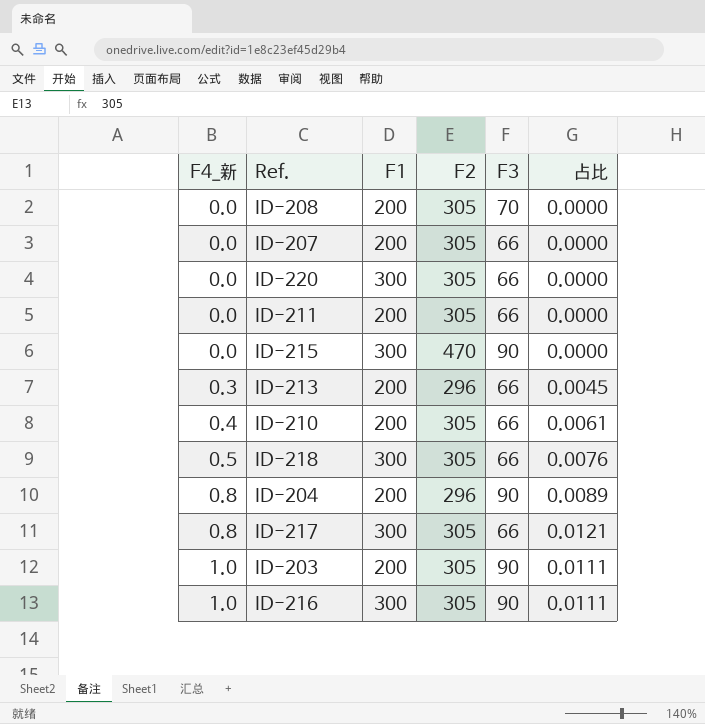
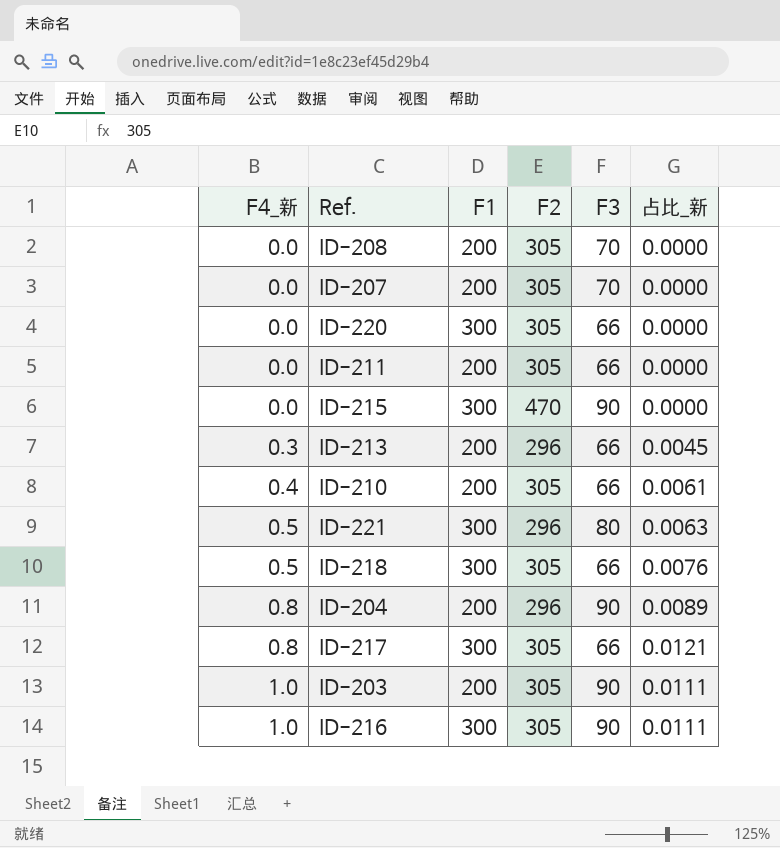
column name: 占比 -> 占比_新
ID-207 | F3: 66 -> 70
row ID-221: none -> 0.5 | 300 | 296 | 80 | 0.0063

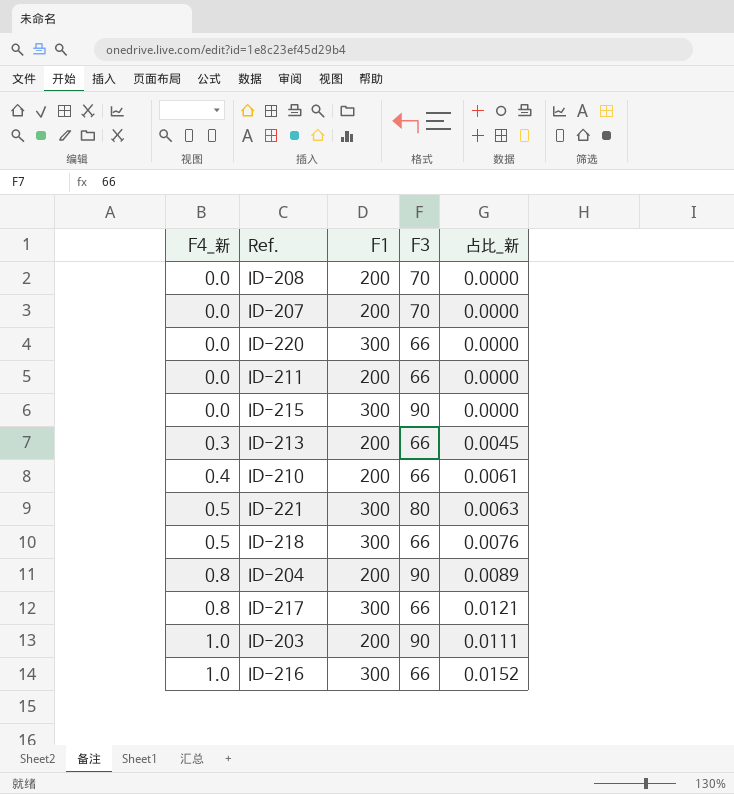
column F2 | position: 4 -> none
ID-216 | F3: 90 -> 66
ID-216 | 占比_新: 0.0111 -> 0.0152

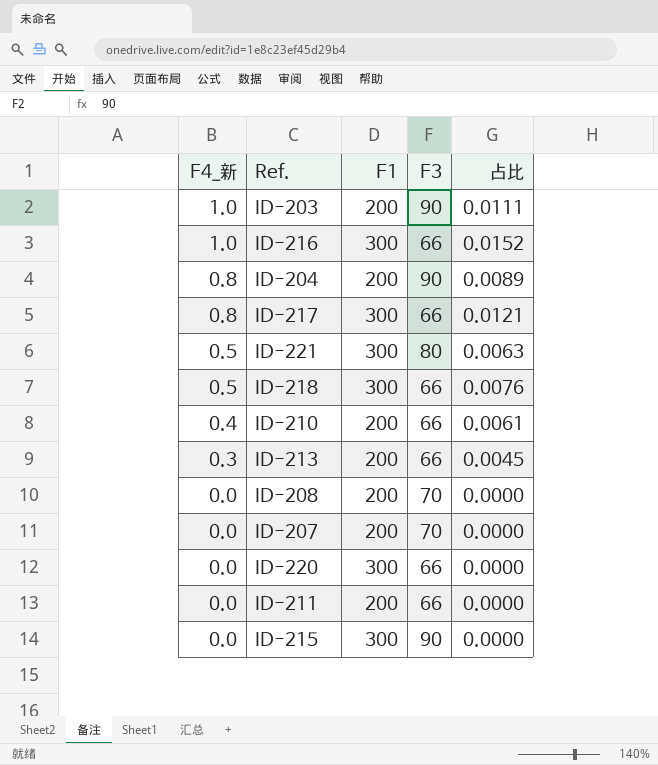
row order: F4_新 ascending -> F4_新 descending
column name: 占比_新 -> 占比

